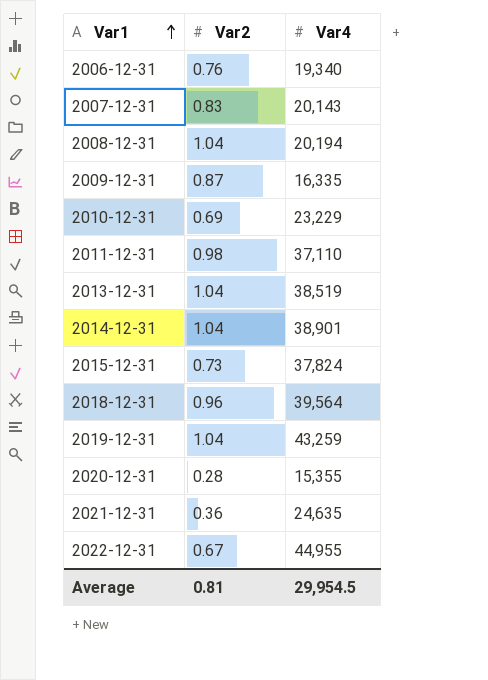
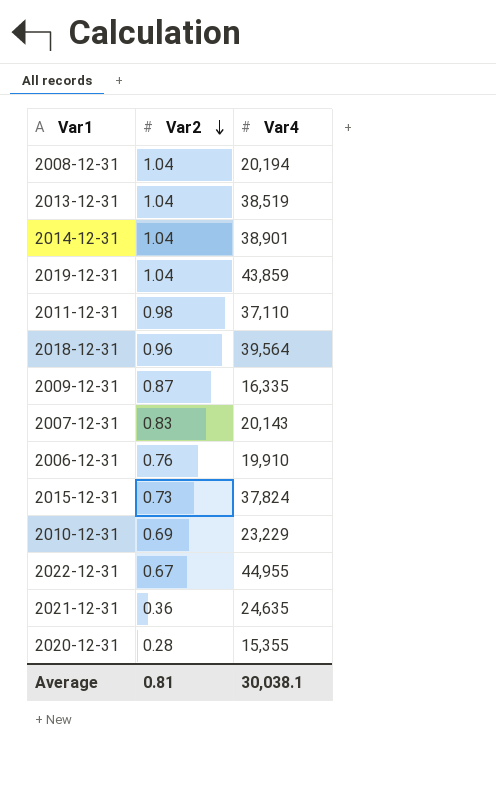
row order: Var1 ascending -> Var2 descending
2019-12-31 | Var4: 43,259 -> 43,859
2006-12-31 | Var4: 19,340 -> 19,910
Average | Var4: 29,954.5 -> 30,038.1

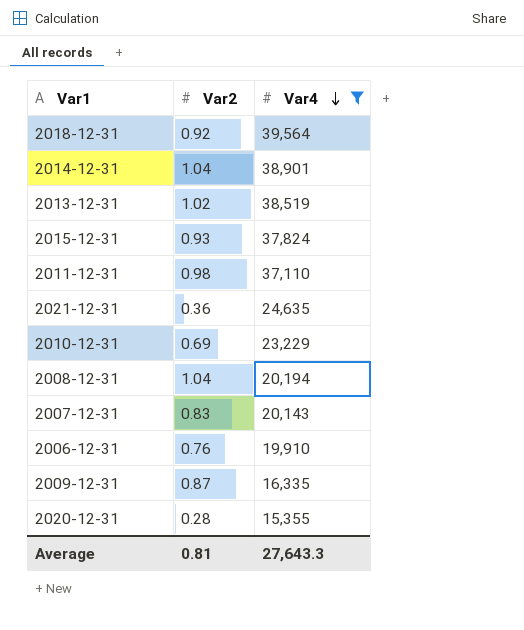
filter: none -> Var4 <= 39,564
row order: Var2 descending -> Var4 descending
2018-12-31 | Var2: 0.96 -> 0.92
2013-12-31 | Var2: 1.04 -> 1.02
2015-12-31 | Var2: 0.73 -> 0.93
Average | Var4: 30,038.1 -> 27,643.3

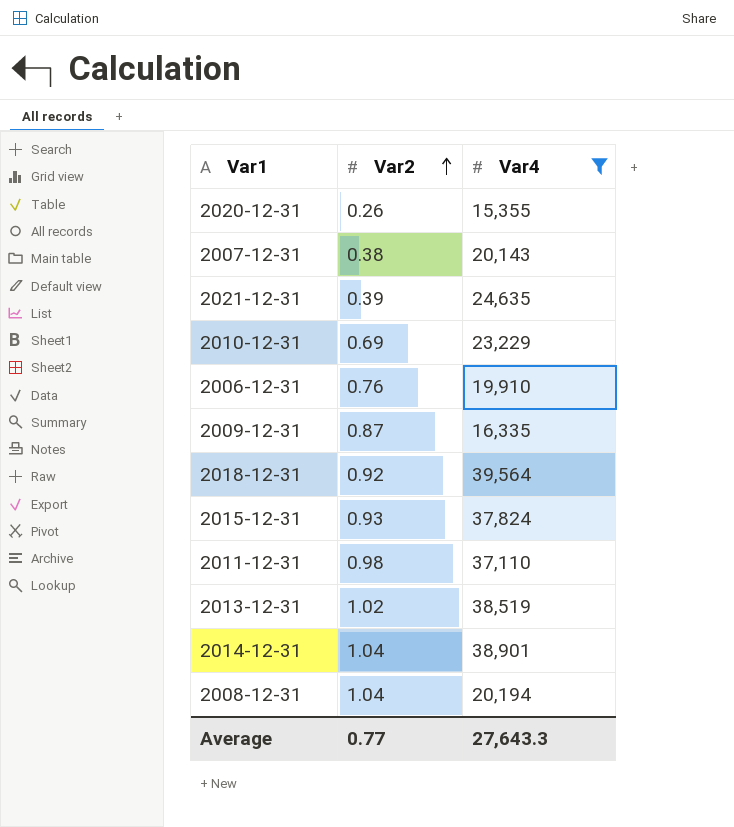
row order: Var4 descending -> Var2 ascending
2020-12-31 | Var2: 0.28 -> 0.26
2007-12-31 | Var2: 0.83 -> 0.38
2021-12-31 | Var2: 0.36 -> 0.39
Average | Var2: 0.81 -> 0.77

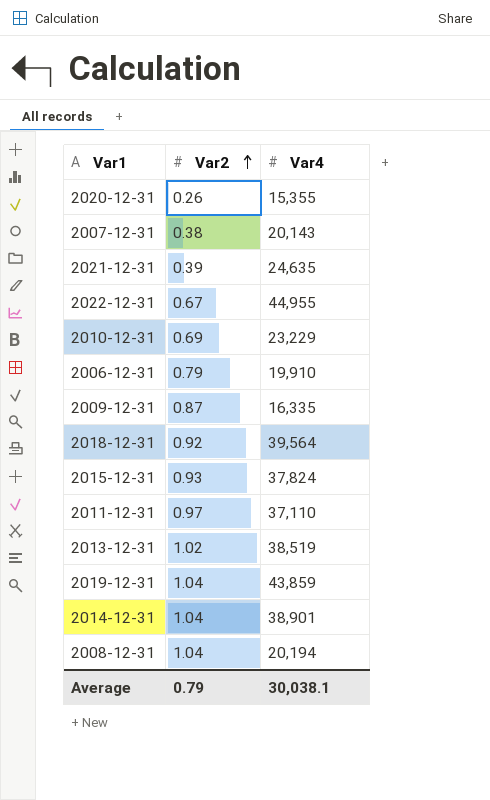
filter: Var4 <= 39,564 -> none
2006-12-31 | Var2: 0.76 -> 0.79
2011-12-31 | Var2: 0.98 -> 0.97
Average | Var2: 0.77 -> 0.79
Average | Var4: 27,643.3 -> 30,038.1

